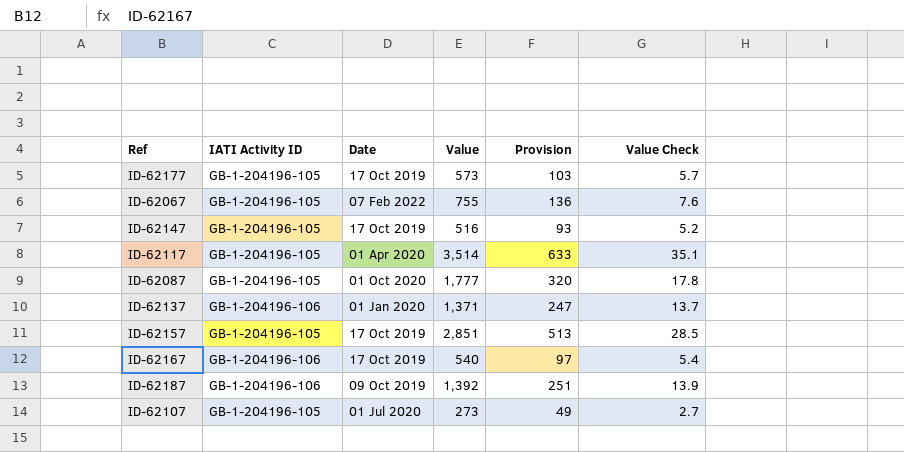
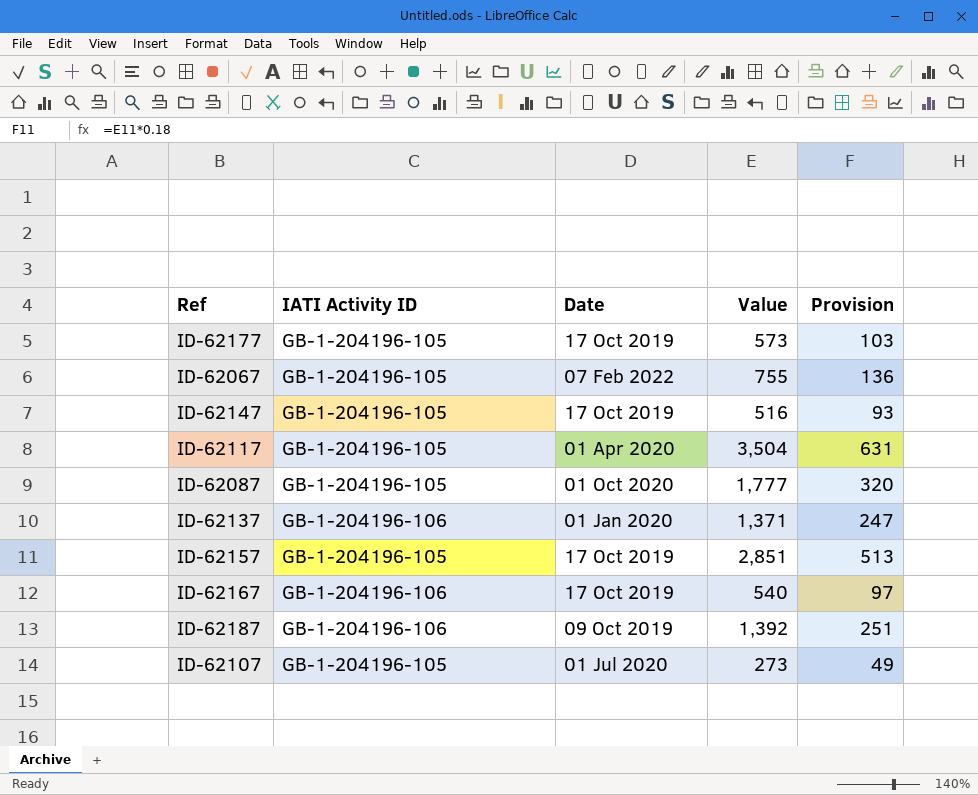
column Value Check | formula: [Value] * 0.01 -> none
ID-62117 | Value: 3,514 -> 3,504
ID-62117 | Provision: 633 -> 631

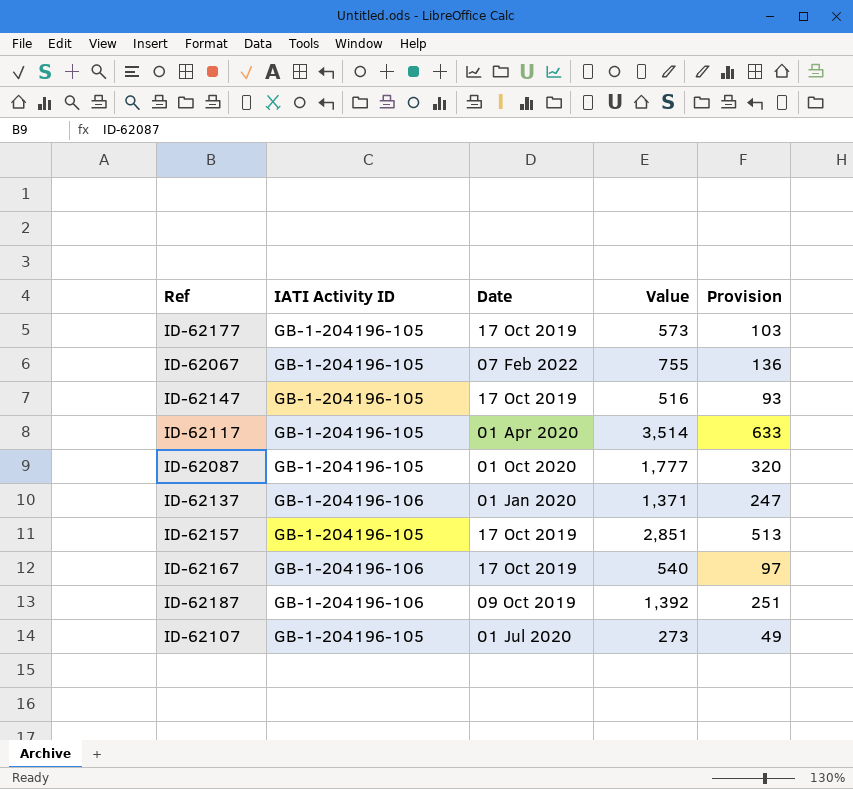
ID-62117 | Value: 3,504 -> 3,514
ID-62117 | Provision: 631 -> 633

